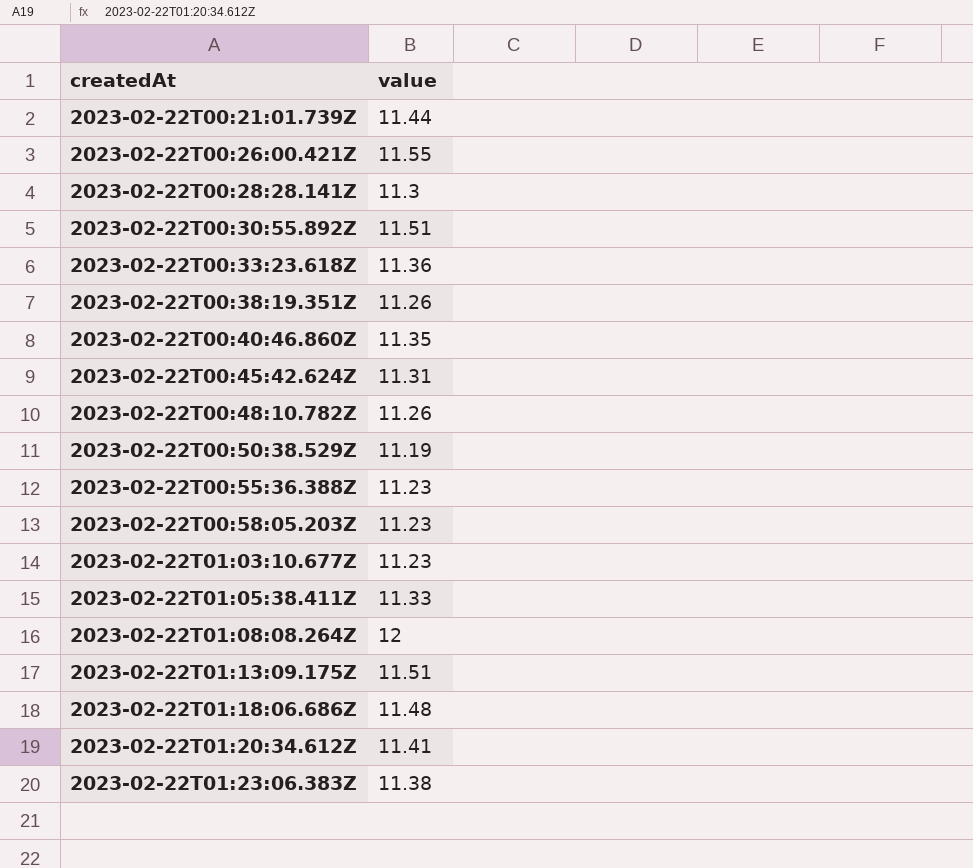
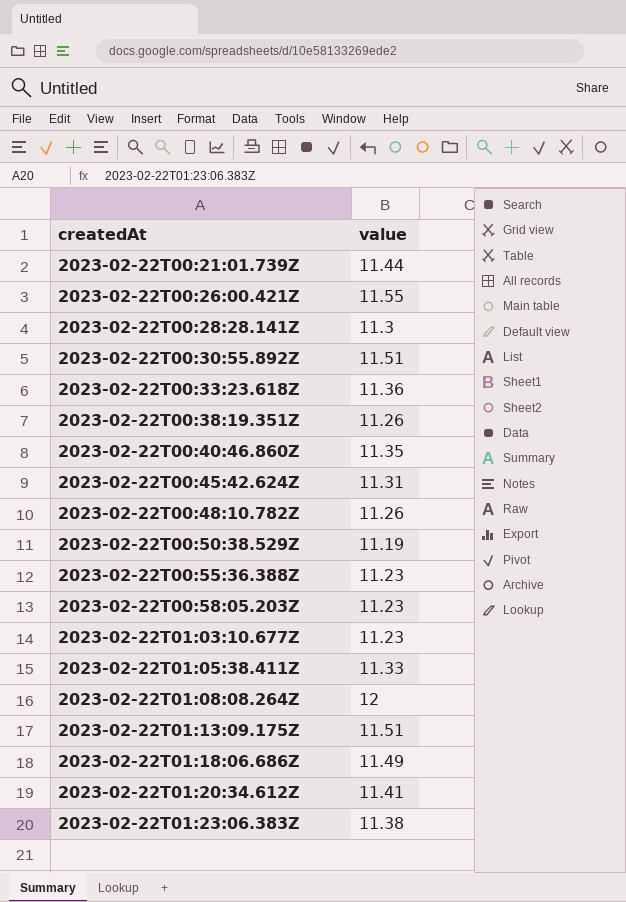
2023-02-22T01:18:06.686Z | value: 11.48 -> 11.49

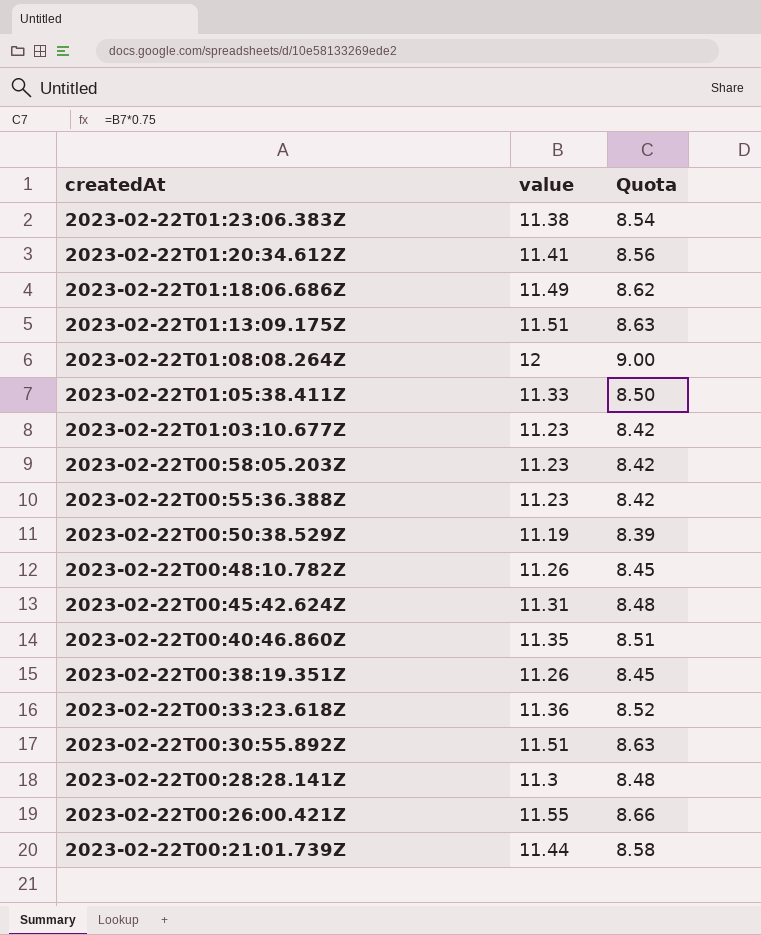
row order: createdAt ascending -> createdAt descending
column Quota | formula: none -> [value] * 0.75

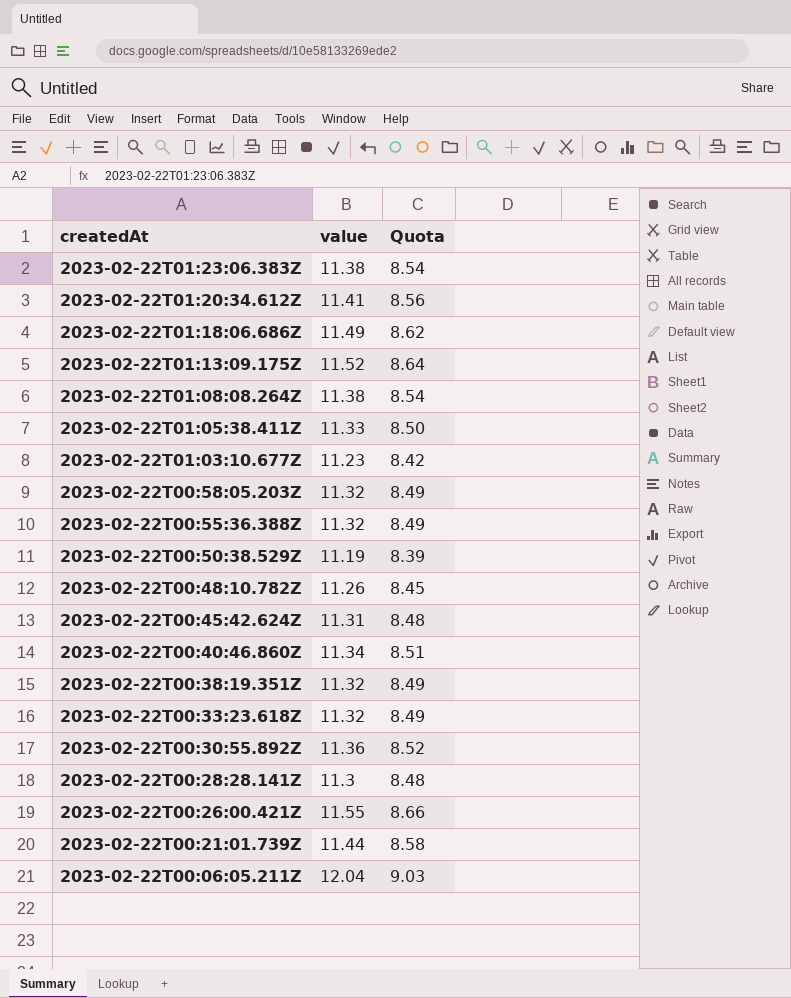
2023-02-22T01:13:09.175Z | value: 11.51 -> 11.52
2023-02-22T01:13:09.175Z | Quota: 8.63 -> 8.64
2023-02-22T01:08:08.264Z | value: 12 -> 11.38
2023-02-22T01:08:08.264Z | Quota: 9.00 -> 8.54
2023-02-22T00:58:05.203Z | value: 11.23 -> 11.32
2023-02-22T00:58:05.203Z | Quota: 8.42 -> 8.49
2023-02-22T00:55:36.388Z | value: 11.23 -> 11.32
2023-02-22T00:55:36.388Z | Quota: 8.42 -> 8.49
2023-02-22T00:40:46.860Z | value: 11.35 -> 11.34
2023-02-22T00:38:19.351Z | value: 11.26 -> 11.32
2023-02-22T00:38:19.351Z | Quota: 8.45 -> 8.49
2023-02-22T00:33:23.618Z | value: 11.36 -> 11.32
2023-02-22T00:33:23.618Z | Quota: 8.52 -> 8.49
2023-02-22T00:30:55.892Z | value: 11.51 -> 11.36
2023-02-22T00:30:55.892Z | Quota: 8.63 -> 8.52
row 2023-02-22T00:06:05.211Z: none -> 12.04 | 9.03

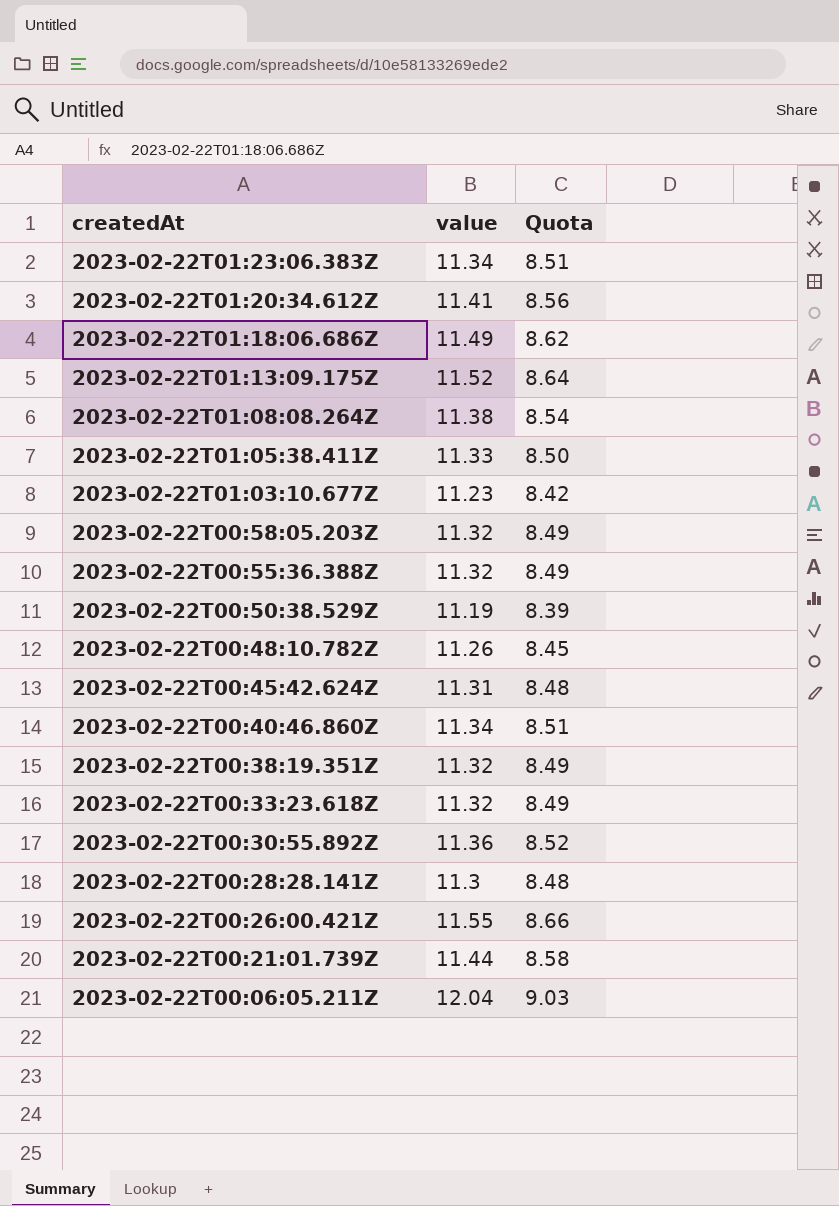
2023-02-22T01:23:06.383Z | value: 11.38 -> 11.34
2023-02-22T01:23:06.383Z | Quota: 8.54 -> 8.51

